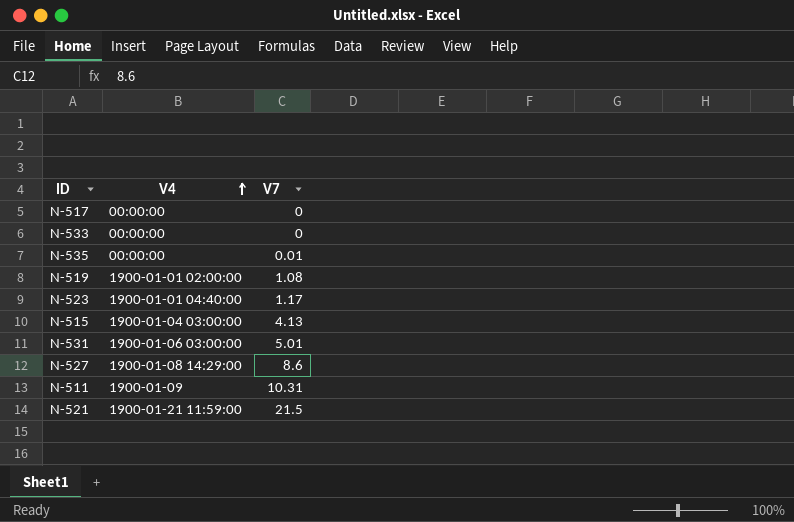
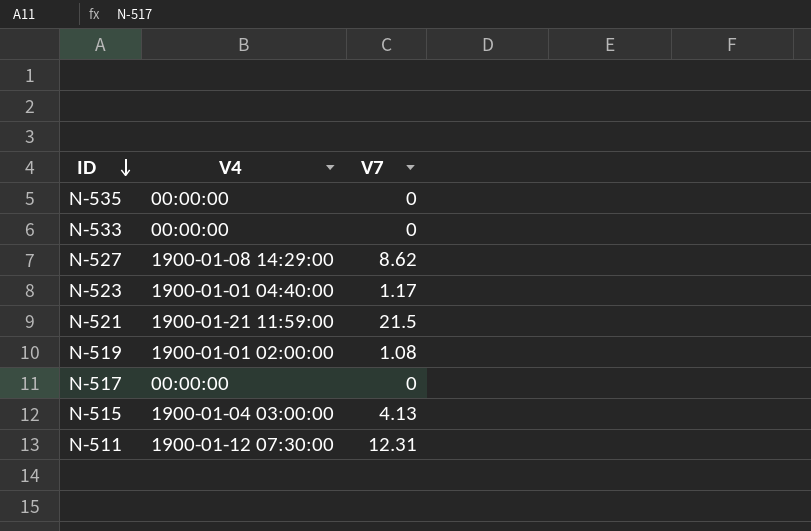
row order: V4 ascending -> ID descending
row N-531: 1900-01-06 03:00:00 | 5.01 -> none
N-535 | V7: 0.01 -> 0
N-527 | V7: 8.6 -> 8.62
N-511 | V4: 1900-01-09 -> 1900-01-12 07:30:00
N-511 | V7: 10.31 -> 12.31

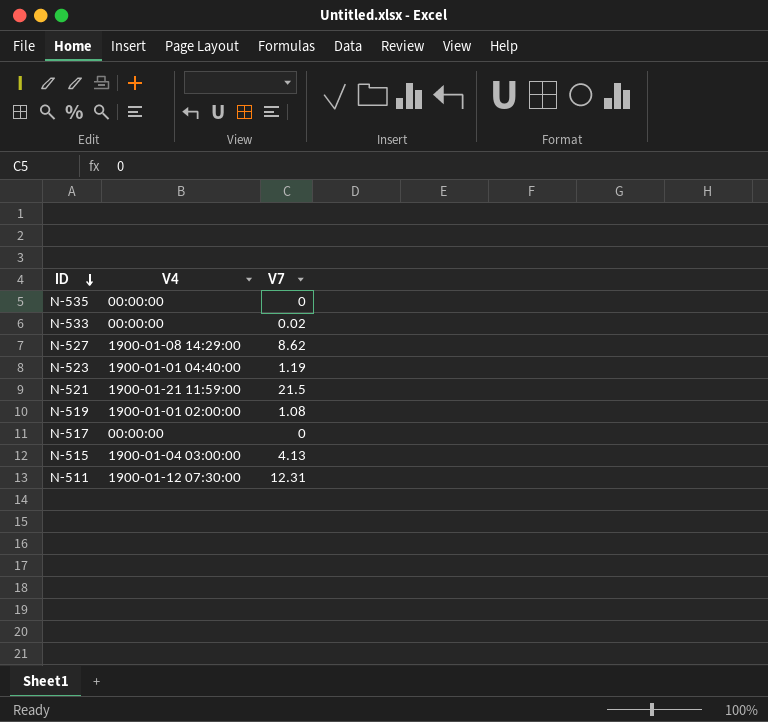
N-533 | V7: 0 -> 0.02
N-523 | V7: 1.17 -> 1.19

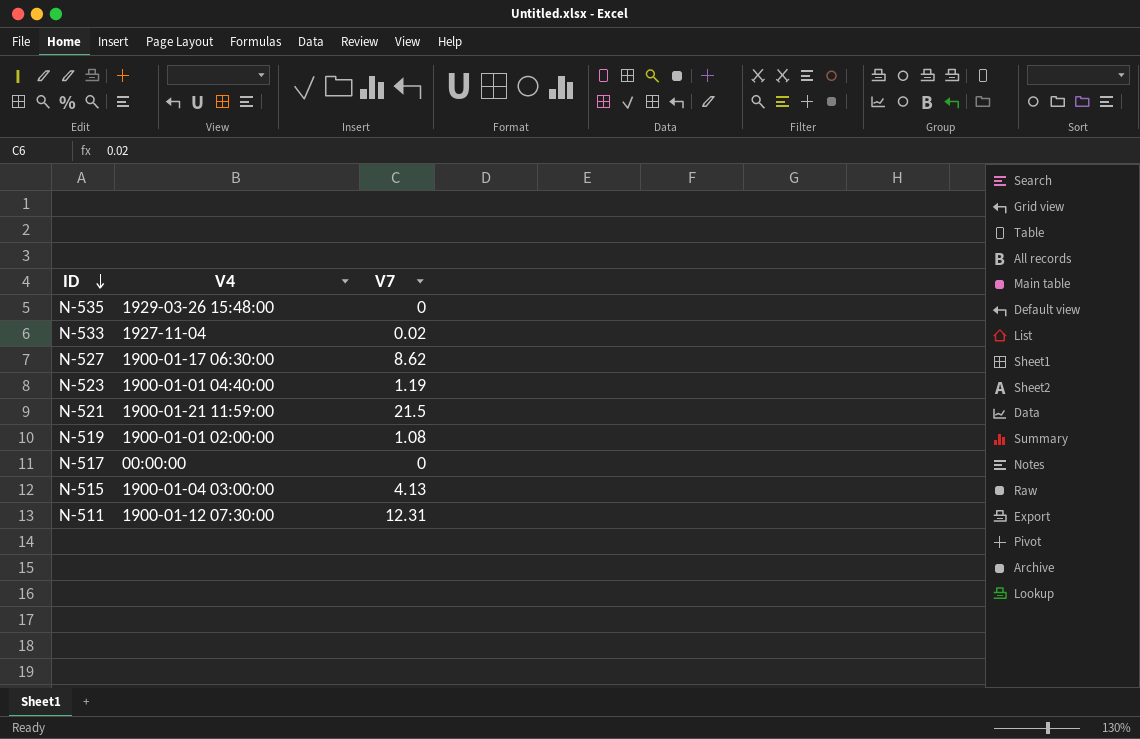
N-535 | V4: 00:00:00 -> 1929-03-26 15:48:00
N-533 | V4: 00:00:00 -> 1927-11-04
N-527 | V4: 1900-01-08 14:29:00 -> 1900-01-17 06:30:00

